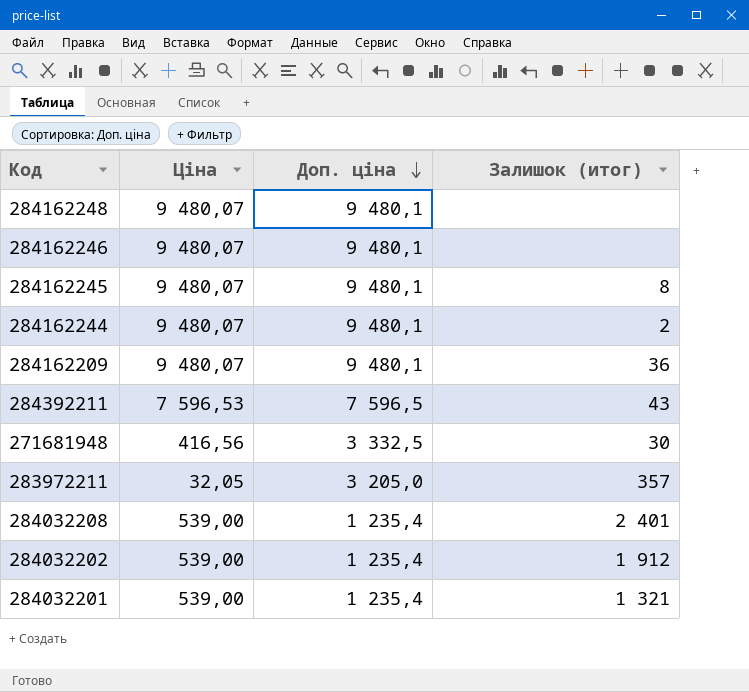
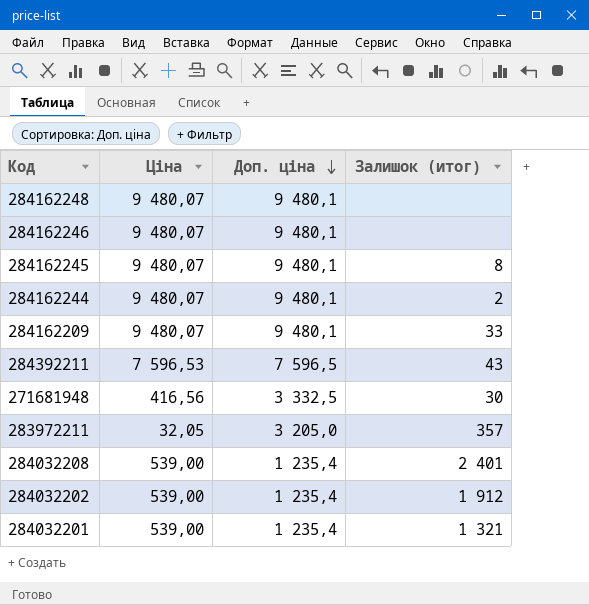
284162209 | Залишок (итог): 36 -> 33

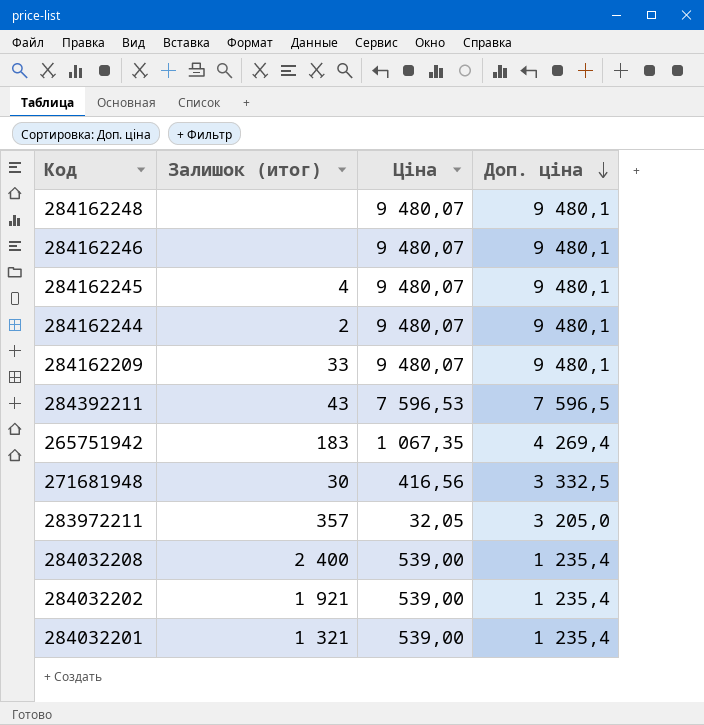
column Залишок (итог) | position: 4 -> 2
284162245 | Залишок (итог): 8 -> 4
row 265751942: none -> 183 | 1 067,35 | 4 269,4
284032208 | Залишок (итог): 2 401 -> 2 400
284032202 | Залишок (итог): 1 912 -> 1 921

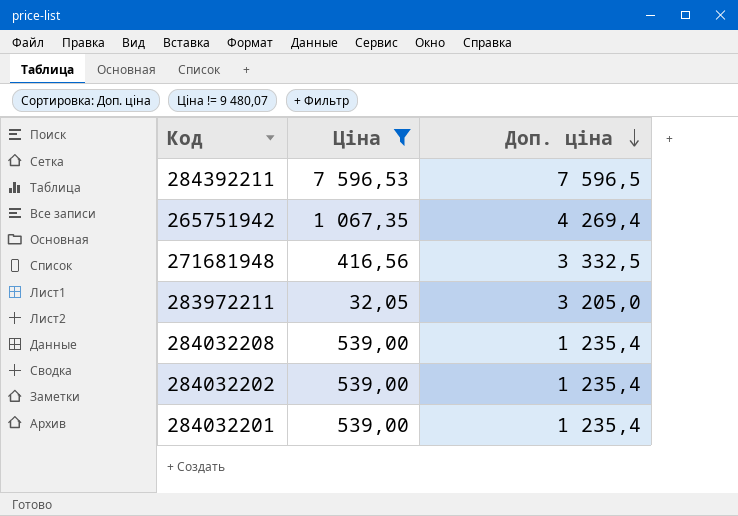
filter: none -> Ціна != 9 480,07
column Залишок (итог) | position: 2 -> none

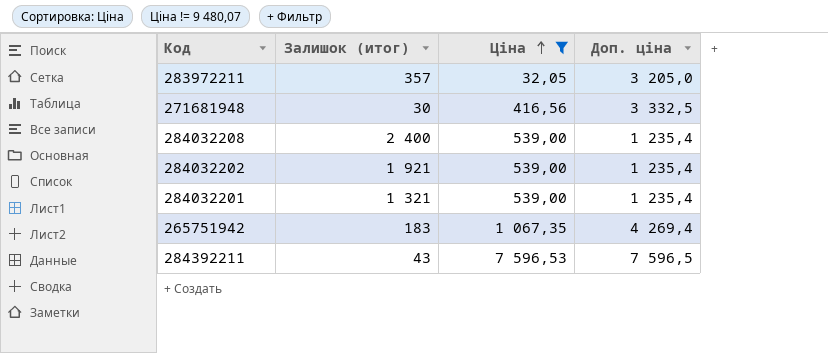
row order: Доп. ціна descending -> Ціна ascending
column Залишок (итог) | position: none -> 2

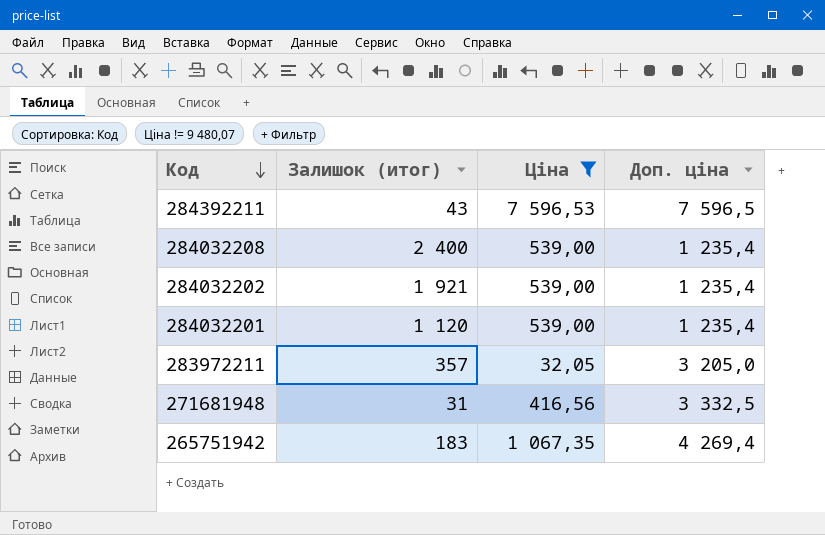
row order: Ціна ascending -> Код descending
284032201 | Залишок (итог): 1 321 -> 1 120
271681948 | Залишок (итог): 30 -> 31

